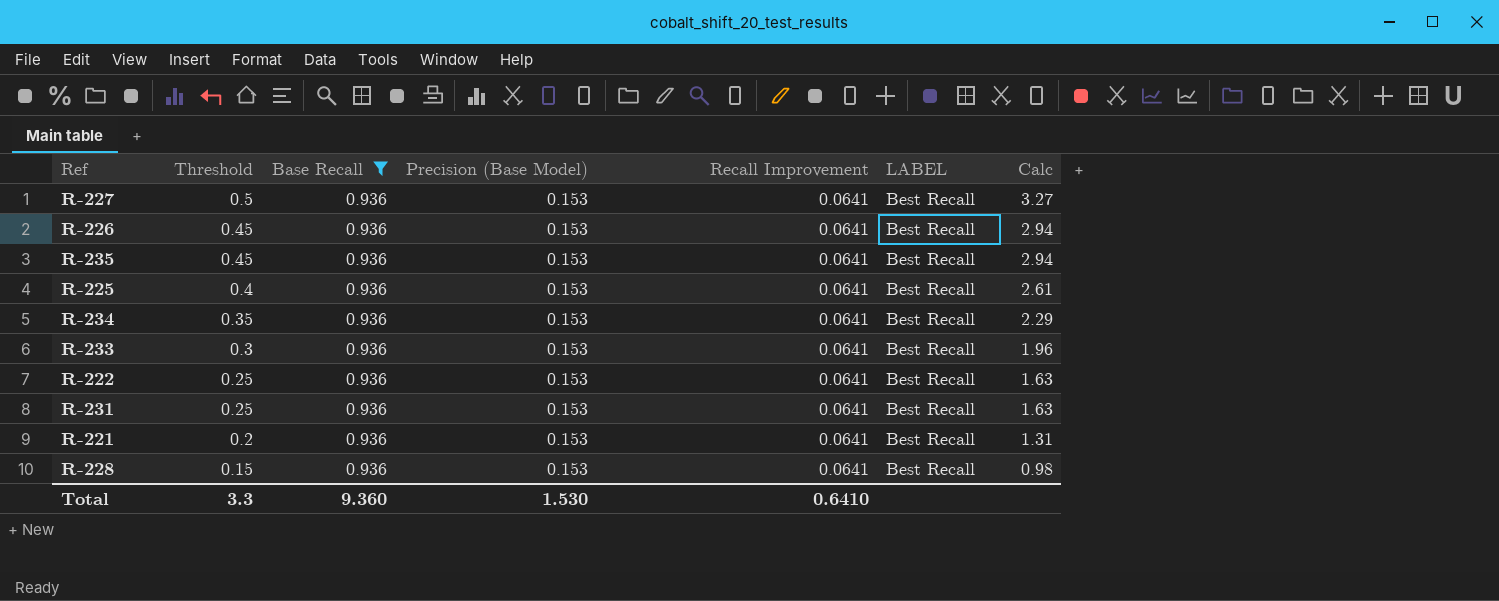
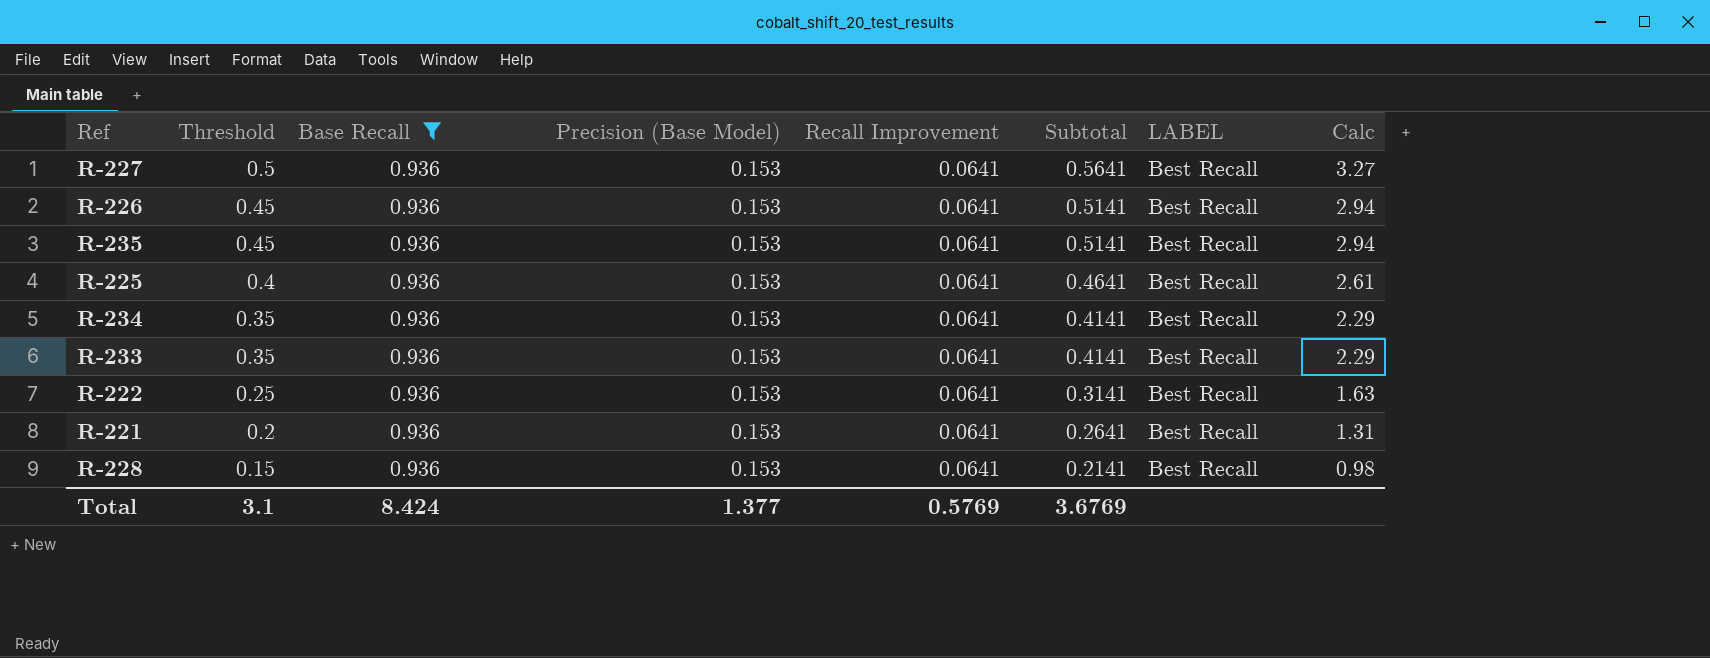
column Subtotal | formula: none -> [Threshold] + [Recall Improvement]
row R-231: 0.25 | 0.936 | 0.153 | 0.0641 | Best Recall | 1.63 -> none
R-233 | Threshold: 0.3 -> 0.35
R-233 | Calc: 1.96 -> 2.29
Total | Threshold: 3.3 -> 3.1
Total | Base Recall: 9.360 -> 8.424
Total | Precision (Base Model): 1.530 -> 1.377
Total | Recall Improvement: 0.6410 -> 0.5769

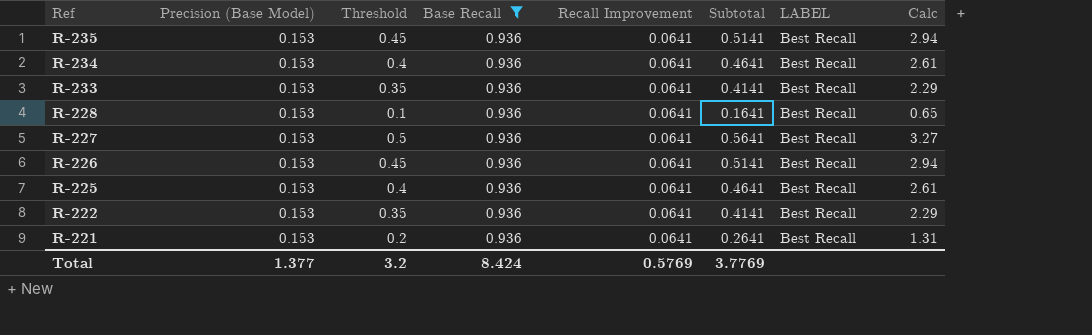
row order: Threshold descending -> Ref descending
column Precision (Base Model) | position: 4 -> 2
R-234 | Threshold: 0.35 -> 0.4
R-234 | Subtotal: 0.4141 -> 0.4641
R-234 | Calc: 2.29 -> 2.61
R-228 | Threshold: 0.15 -> 0.1
R-228 | Subtotal: 0.2141 -> 0.1641
R-228 | Calc: 0.98 -> 0.65
R-222 | Threshold: 0.25 -> 0.35
R-222 | Subtotal: 0.3141 -> 0.4141
R-222 | Calc: 1.63 -> 2.29
Total | Threshold: 3.1 -> 3.2
Total | Subtotal: 3.6769 -> 3.7769

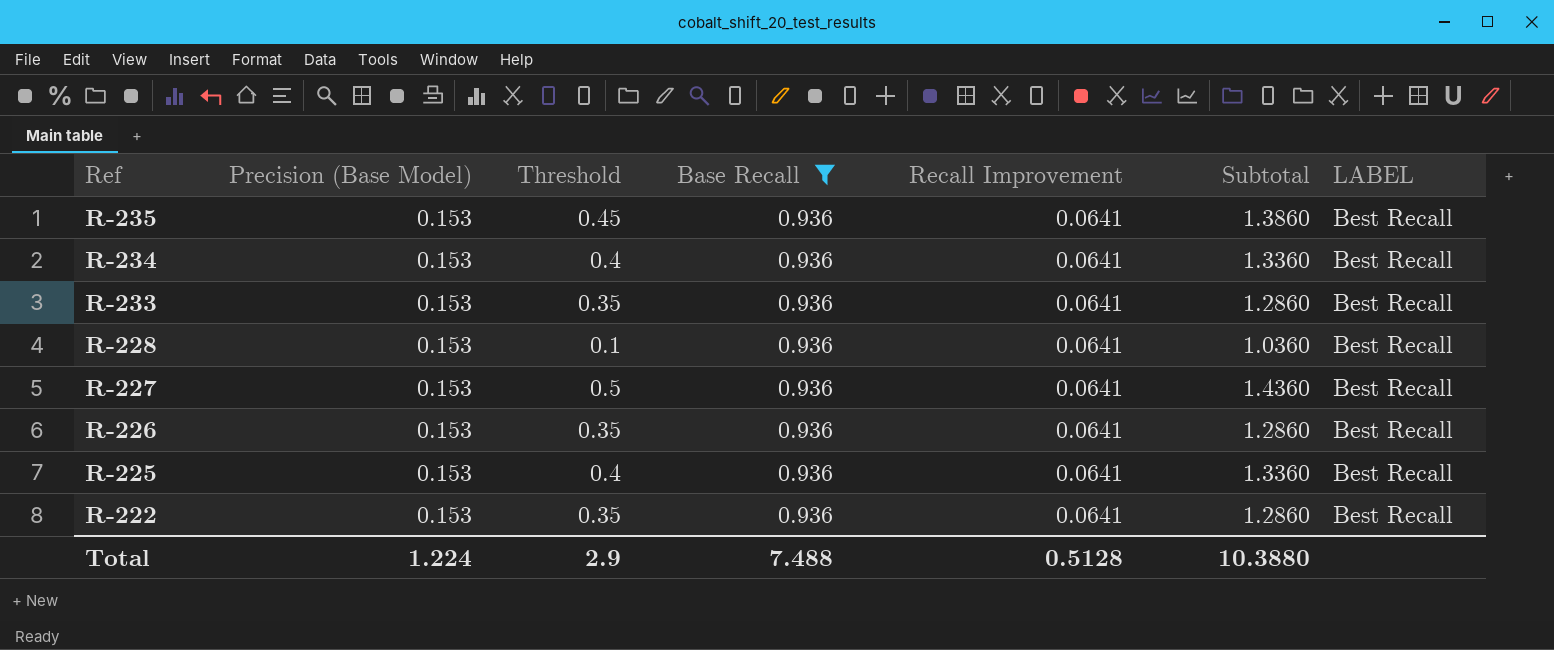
column Calc | formula: [Threshold] / [Precision (Base Model)] -> none
column Subtotal | formula: [Threshold] + [Recall Improvement] -> [Threshold] + [Base Recall]
row R-221: 0.153 | 0.2 | 0.936 | 0.0641 | 0.2641 | Best Recall | 1.31 -> none
R-226 | Threshold: 0.45 -> 0.35
Total | Precision (Base Model): 1.377 -> 1.224
Total | Threshold: 3.2 -> 2.9
Total | Base Recall: 8.424 -> 7.488
Total | Recall Improvement: 0.5769 -> 0.5128
Total | Subtotal: 3.7769 -> 10.3880

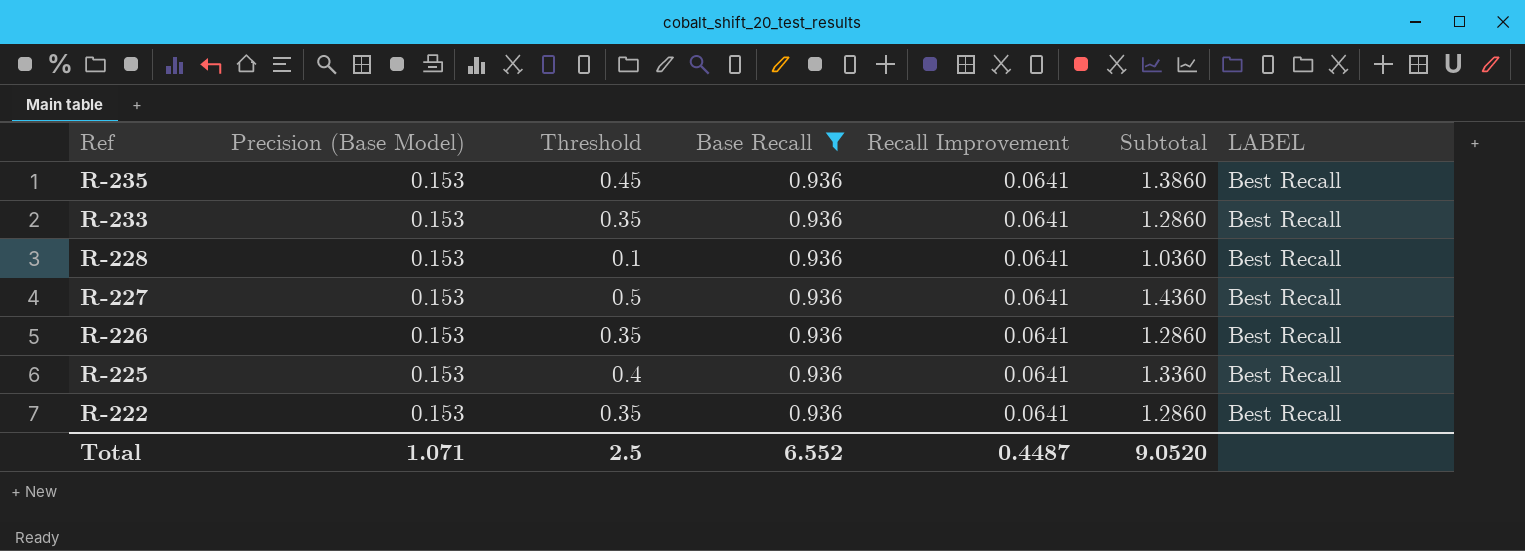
row R-234: 0.153 | 0.4 | 0.936 | 0.0641 | 1.3360 | Best Recall -> none
Total | Precision (Base Model): 1.224 -> 1.071
Total | Threshold: 2.9 -> 2.5
Total | Base Recall: 7.488 -> 6.552
Total | Recall Improvement: 0.5128 -> 0.4487
Total | Subtotal: 10.3880 -> 9.0520

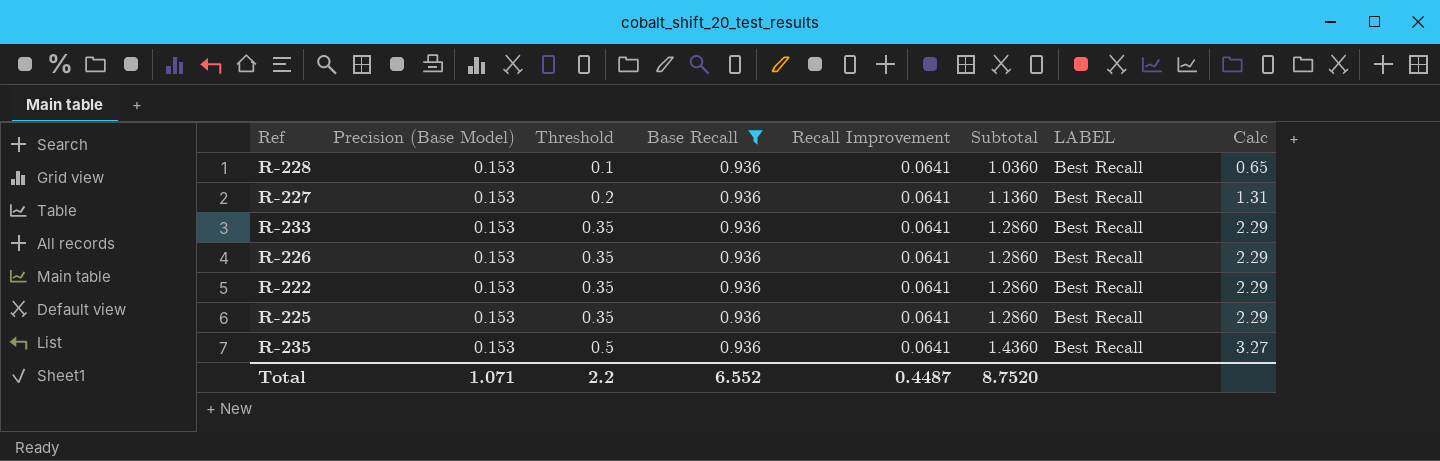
row order: Ref descending -> Threshold ascending
column Calc | formula: none -> [Threshold] / [Precision (Base Model)]
R-227 | Threshold: 0.5 -> 0.2
R-227 | Subtotal: 1.4360 -> 1.1360
R-225 | Threshold: 0.4 -> 0.35
R-225 | Subtotal: 1.3360 -> 1.2860
R-235 | Threshold: 0.45 -> 0.5
R-235 | Subtotal: 1.3860 -> 1.4360
Total | Threshold: 2.5 -> 2.2
Total | Subtotal: 9.0520 -> 8.7520

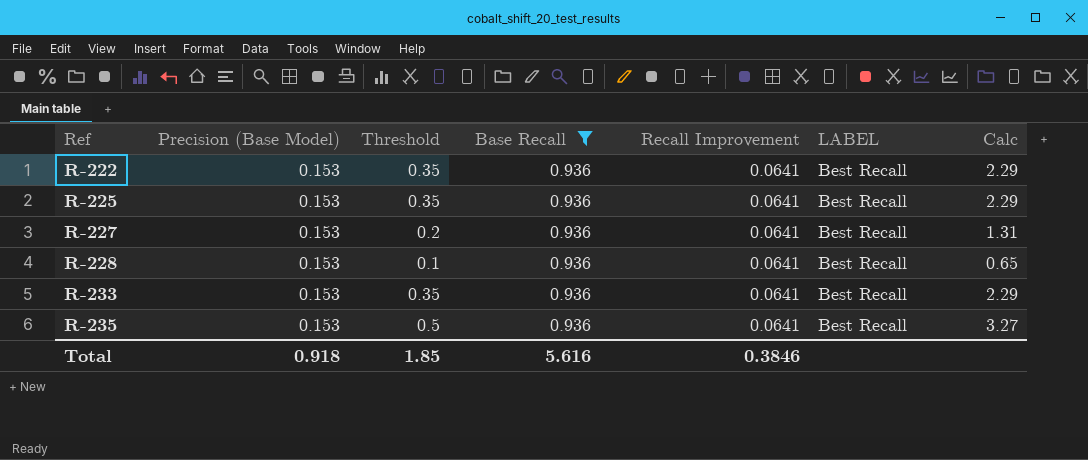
row order: Threshold ascending -> Ref ascending
column Subtotal | formula: [Threshold] + [Base Recall] -> none
row R-226: 0.153 | 0.35 | 0.936 | 0.0641 | 1.2860 | Best Recall | 2.29 -> none
Total | Precision (Base Model): 1.071 -> 0.918
Total | Threshold: 2.2 -> 1.85
Total | Base Recall: 6.552 -> 5.616
Total | Recall Improvement: 0.4487 -> 0.3846

